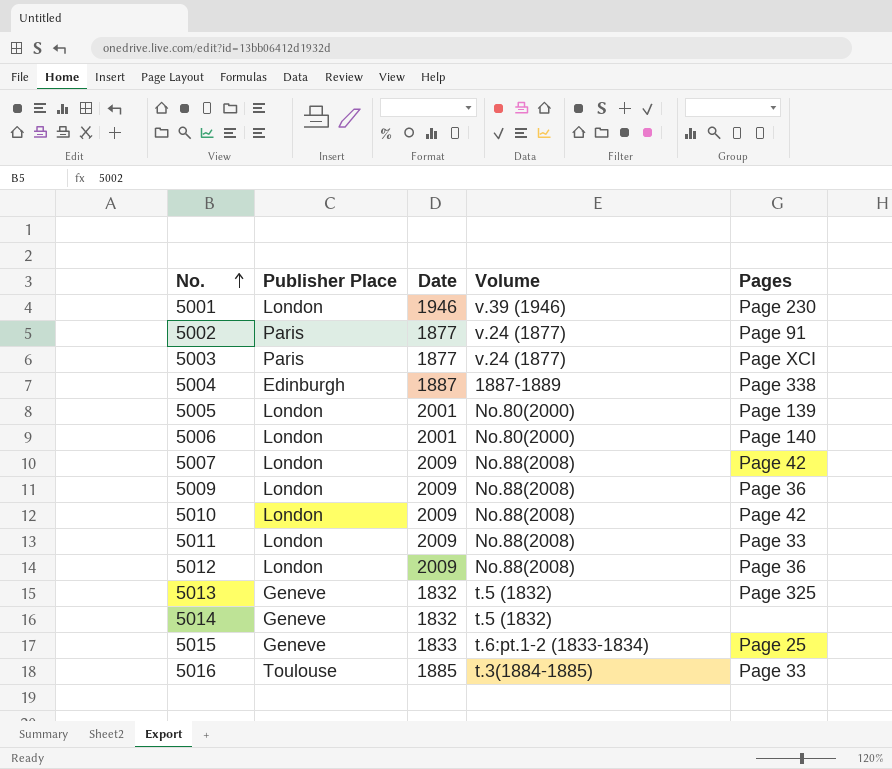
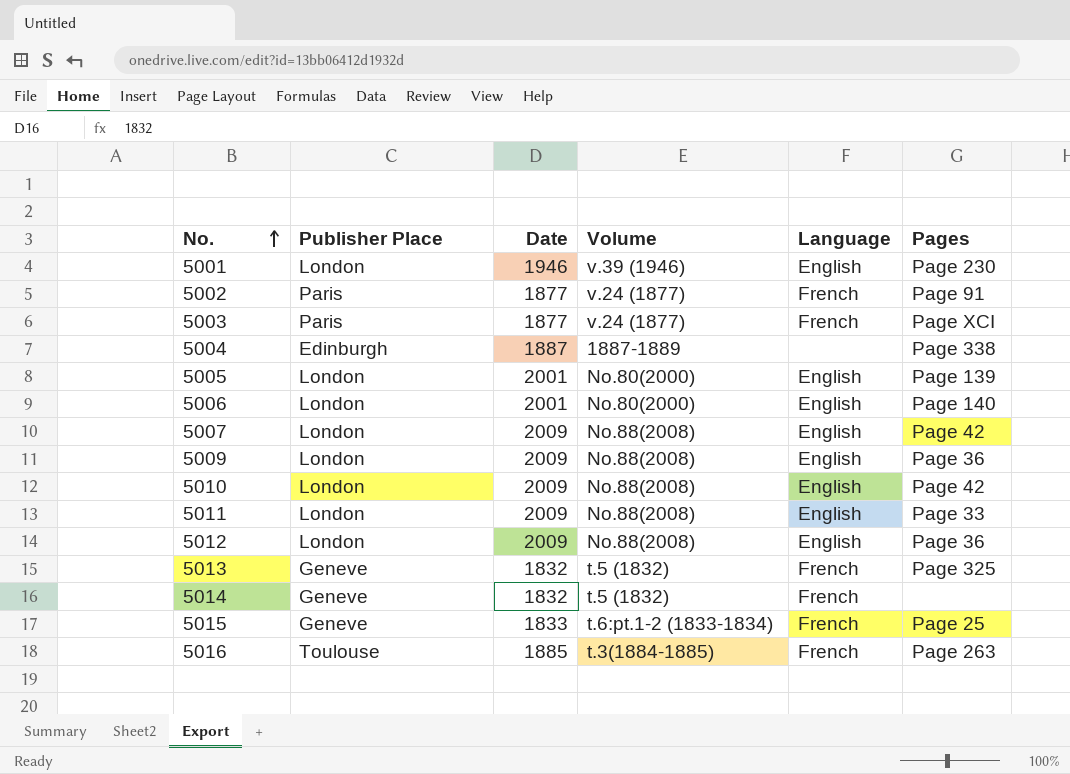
column Language | position: none -> 5
5016 | Pages: Page 33 -> Page 263

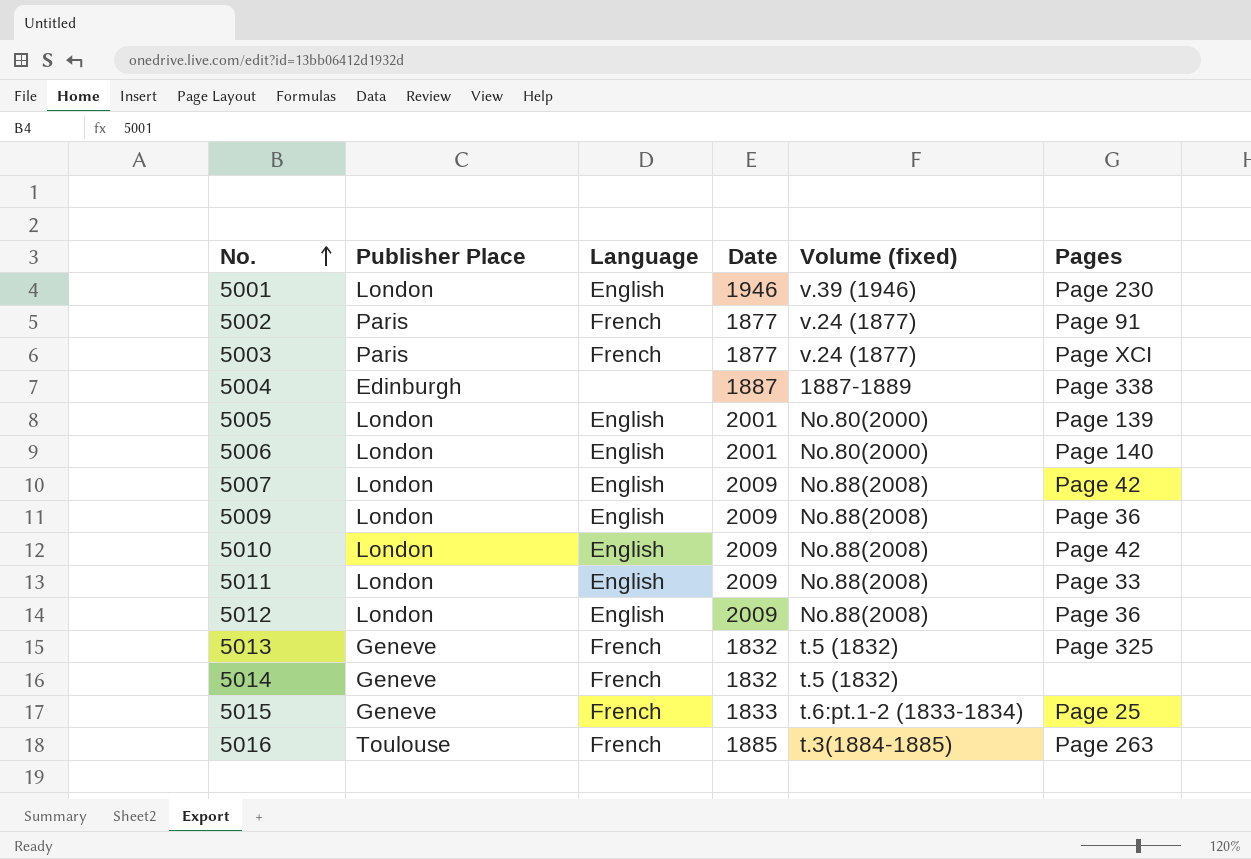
column Language | position: 5 -> 3
column name: Volume -> Volume (fixed)

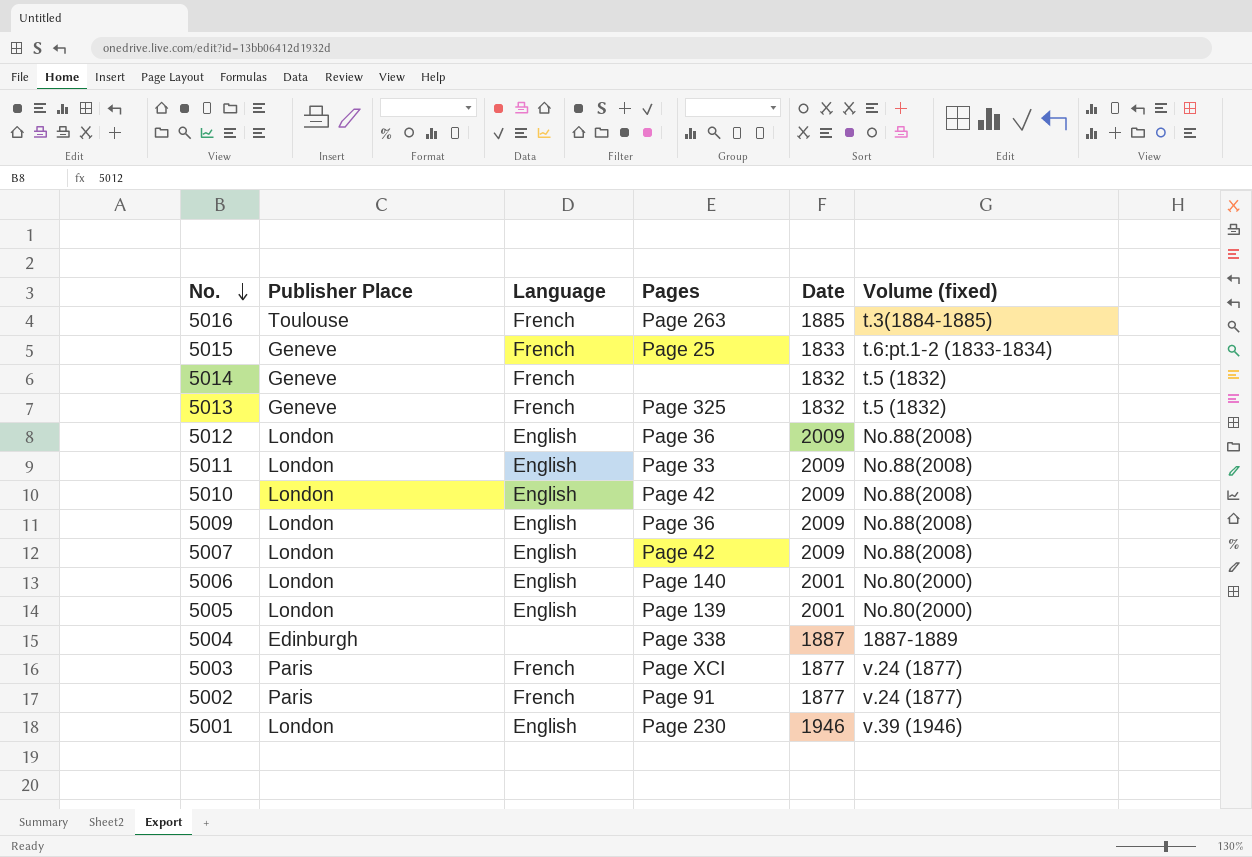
row order: No. ascending -> No. descending
column Pages | position: 6 -> 4

